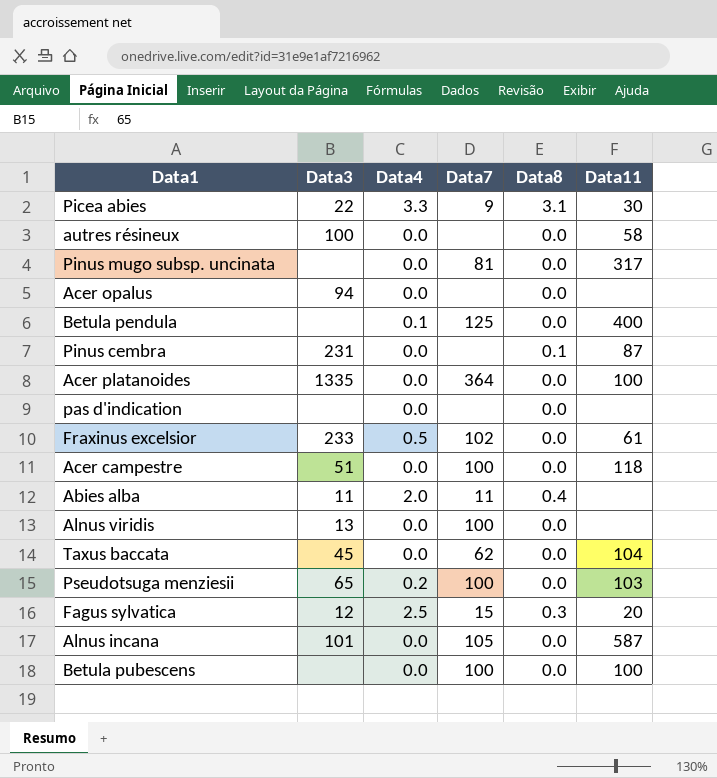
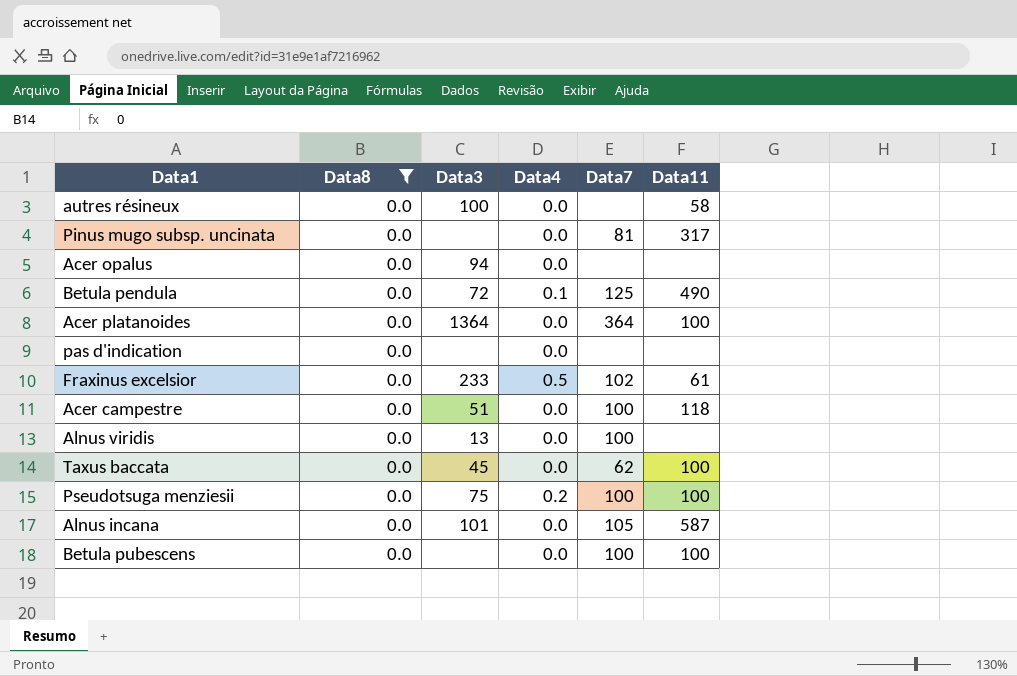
filter: none -> Data8 = 0.0
column Data8 | position: 5 -> 2
Betula pendula | Data3: none -> 72
Betula pendula | Data11: 400 -> 490
Acer platanoides | Data3: 1335 -> 1364
Taxus baccata | Data11: 104 -> 100
Pseudotsuga menziesii | Data3: 65 -> 75
Pseudotsuga menziesii | Data11: 103 -> 100

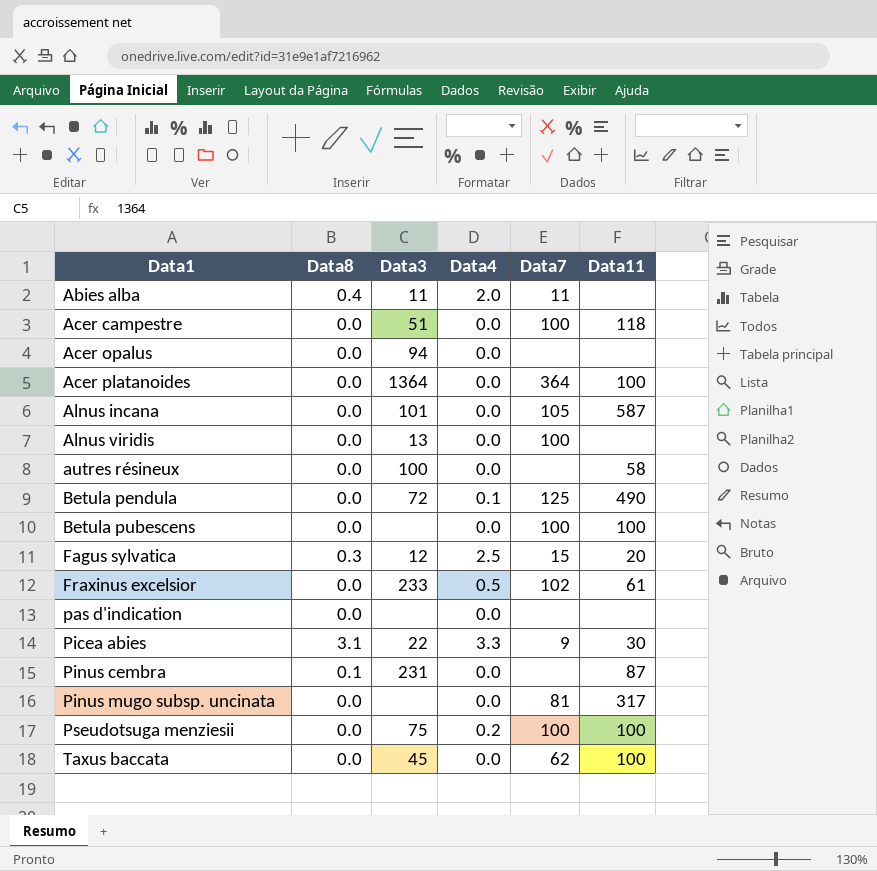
filter: Data8 = 0.0 -> none
row order: none -> Data1 ascending

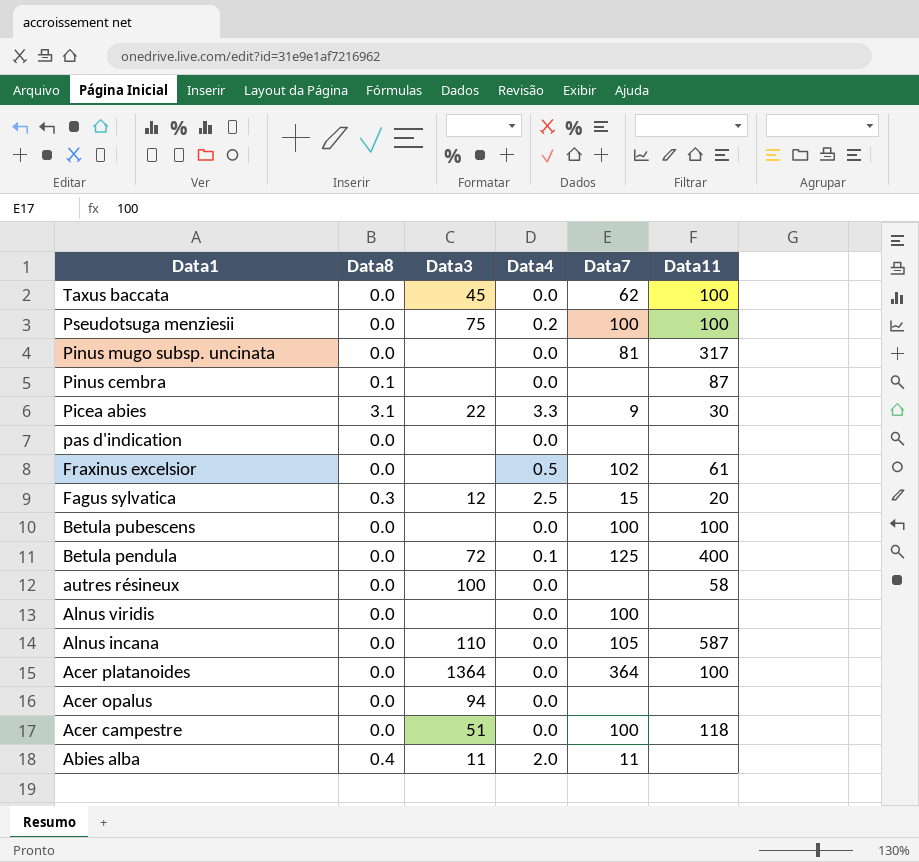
row order: Data1 ascending -> Data1 descending
Pinus cembra | Data3: 231 -> none
Fraxinus excelsior | Data3: 233 -> none
Betula pendula | Data11: 490 -> 400
Alnus viridis | Data3: 13 -> none
Alnus incana | Data3: 101 -> 110

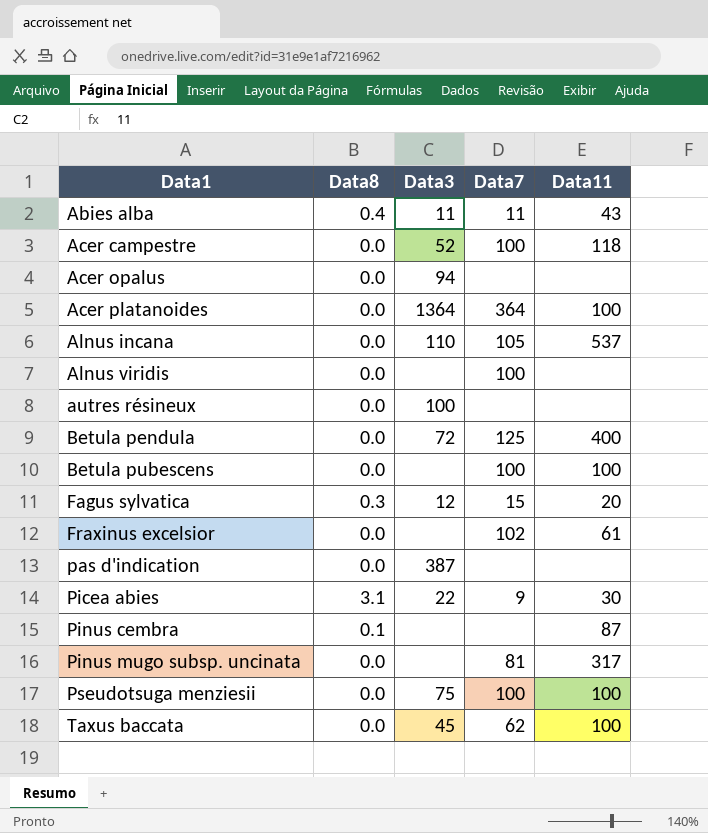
row order: Data1 descending -> Data1 ascending
column Data4 | position: 4 -> none
Abies alba | Data11: none -> 43
Acer campestre | Data3: 51 -> 52
Alnus incana | Data11: 587 -> 537
autres résineux | Data11: 58 -> none
pas d'indication | Data3: none -> 387

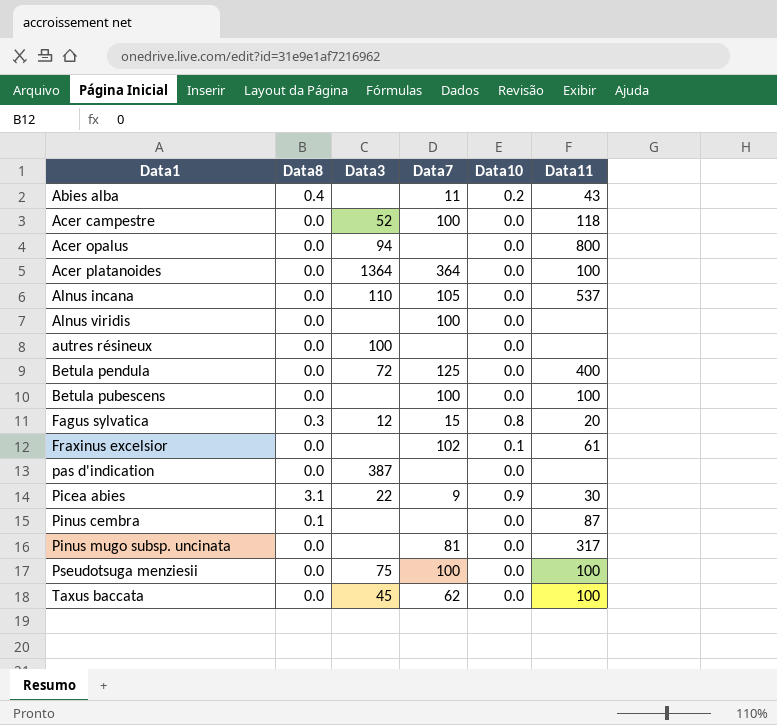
column Data10 | position: none -> 5
Abies alba | Data3: 11 -> none
Acer opalus | Data11: none -> 800

